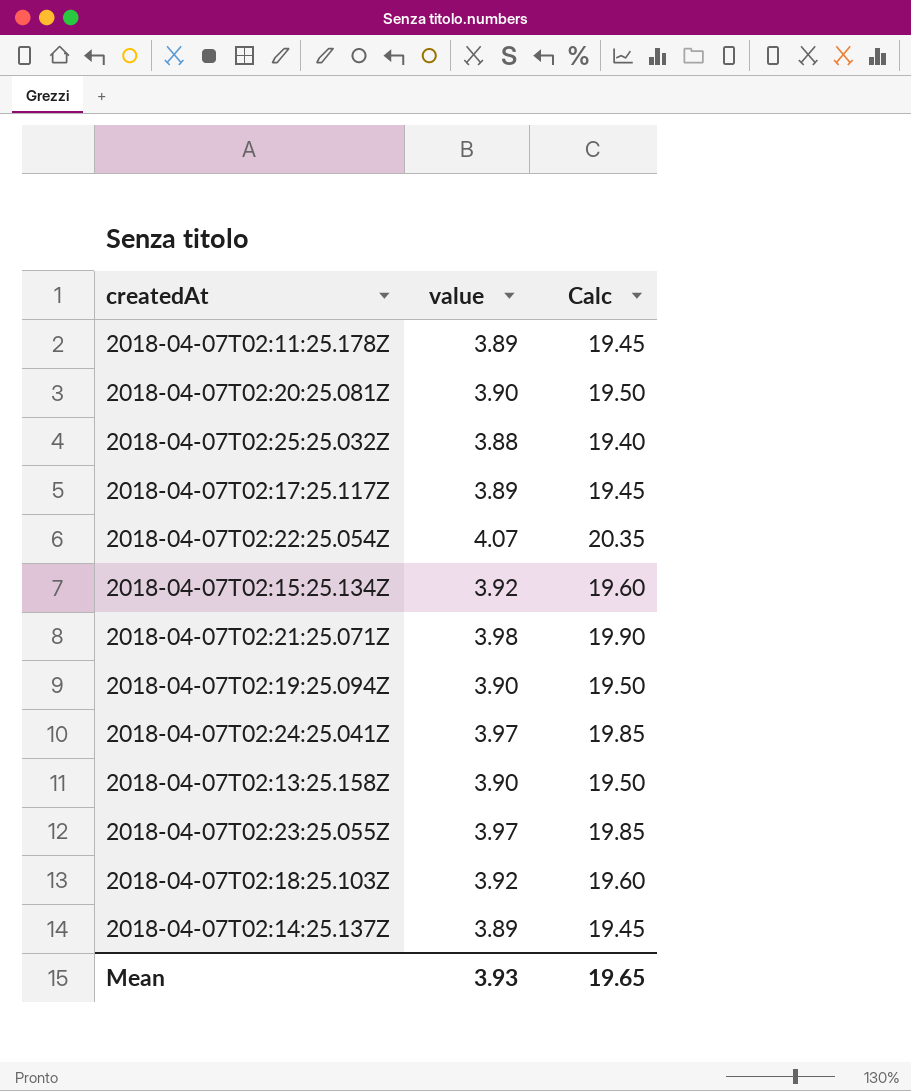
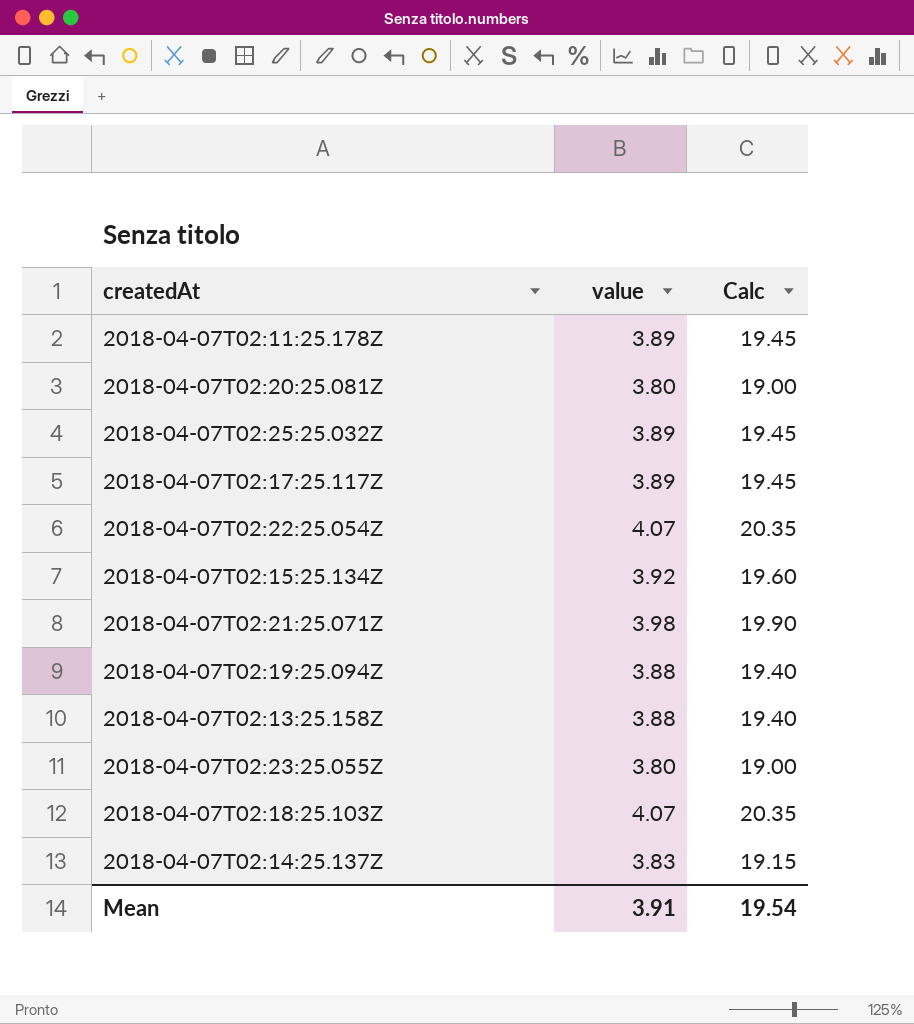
row 2018-04-07T02:24:25.041Z: 3.97 | 19.85 -> none
2018-04-07T02:20:25.081Z | value: 3.90 -> 3.80
2018-04-07T02:20:25.081Z | Calc: 19.50 -> 19.00
2018-04-07T02:25:25.032Z | value: 3.88 -> 3.89
2018-04-07T02:25:25.032Z | Calc: 19.40 -> 19.45
2018-04-07T02:19:25.094Z | value: 3.90 -> 3.88
2018-04-07T02:19:25.094Z | Calc: 19.50 -> 19.40
2018-04-07T02:13:25.158Z | value: 3.90 -> 3.88
2018-04-07T02:13:25.158Z | Calc: 19.50 -> 19.40
2018-04-07T02:23:25.055Z | value: 3.97 -> 3.80
2018-04-07T02:23:25.055Z | Calc: 19.85 -> 19.00
2018-04-07T02:18:25.103Z | value: 3.92 -> 4.07
2018-04-07T02:18:25.103Z | Calc: 19.60 -> 20.35
2018-04-07T02:14:25.137Z | value: 3.89 -> 3.83
2018-04-07T02:14:25.137Z | Calc: 19.45 -> 19.15
Mean | value: 3.93 -> 3.91
Mean | Calc: 19.65 -> 19.54

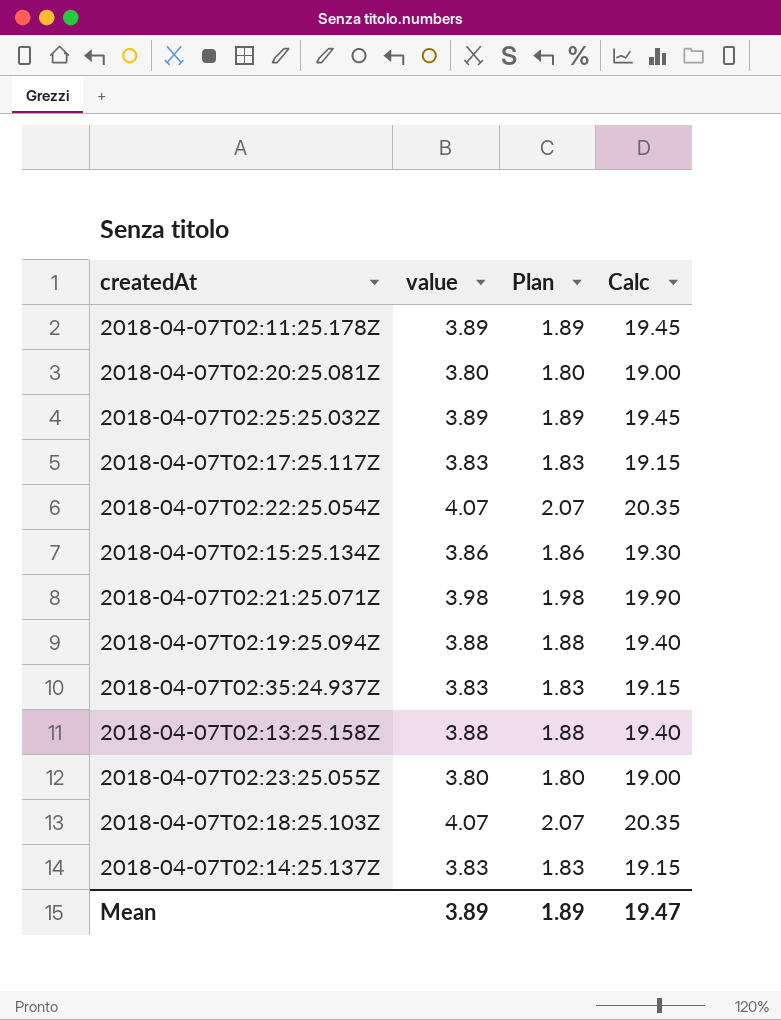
column Plan | formula: none -> [value] - 2
2018-04-07T02:17:25.117Z | value: 3.89 -> 3.83
2018-04-07T02:17:25.117Z | Calc: 19.45 -> 19.15
2018-04-07T02:15:25.134Z | value: 3.92 -> 3.86
2018-04-07T02:15:25.134Z | Calc: 19.60 -> 19.30
row 2018-04-07T02:35:24.937Z: none -> 3.83 | 1.83 | 19.15
Mean | value: 3.91 -> 3.89
Mean | Calc: 19.54 -> 19.47

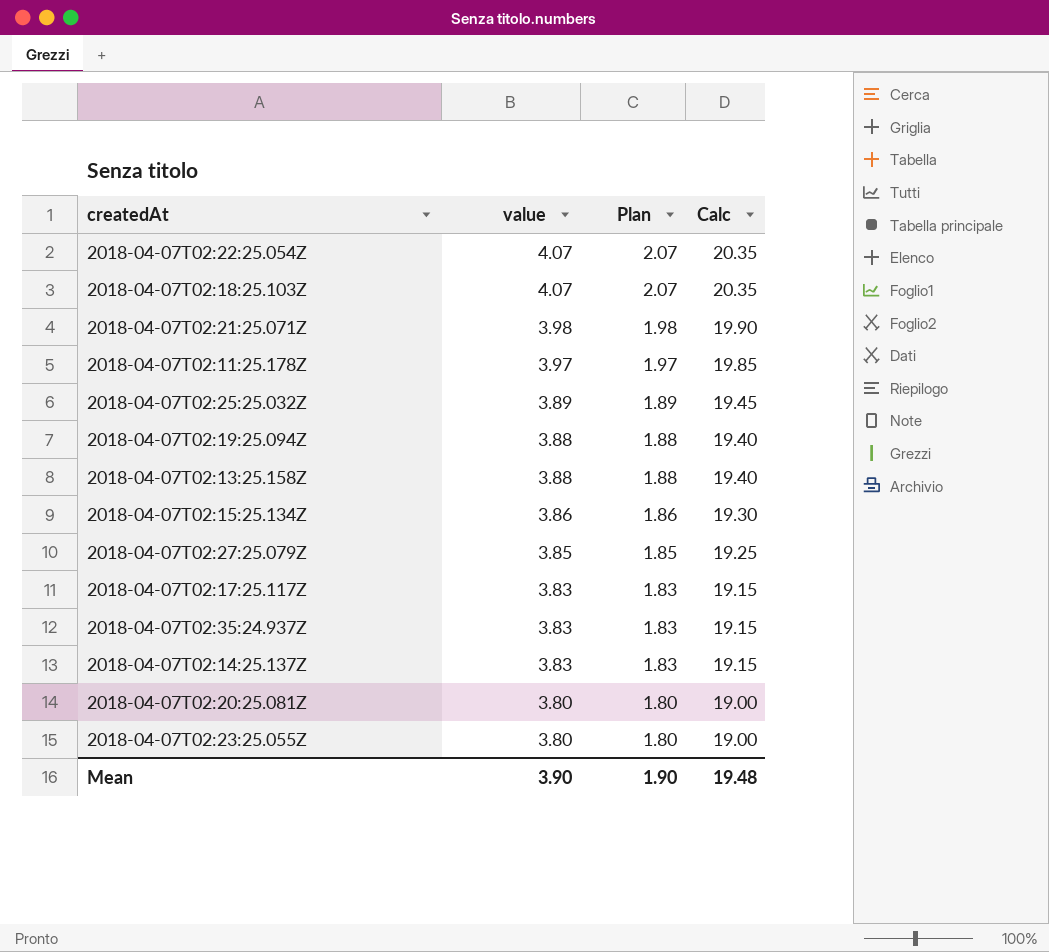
row order: none -> value descending
2018-04-07T02:11:25.178Z | value: 3.89 -> 3.97
2018-04-07T02:11:25.178Z | Plan: 1.89 -> 1.97
2018-04-07T02:11:25.178Z | Calc: 19.45 -> 19.85
row 2018-04-07T02:27:25.079Z: none -> 3.85 | 1.85 | 19.25
Mean | value: 3.89 -> 3.90
Mean | Plan: 1.89 -> 1.90
Mean | Calc: 19.47 -> 19.48

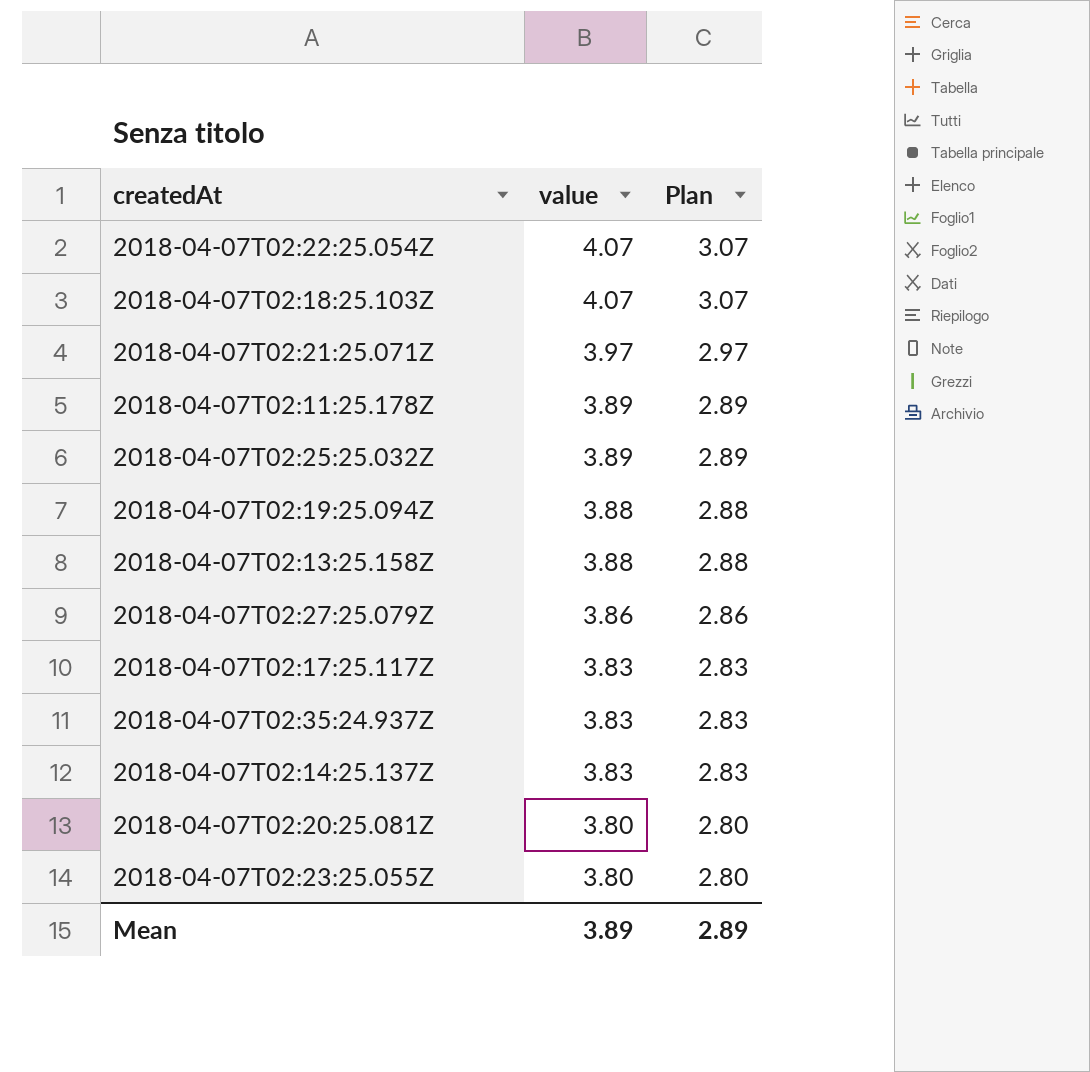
column Calc | formula: [value] * 5 -> none
column Plan | formula: [value] - 2 -> [value] - 1
row 2018-04-07T02:15:25.134Z: 3.86 | 1.86 | 19.30 -> none
2018-04-07T02:21:25.071Z | value: 3.98 -> 3.97
2018-04-07T02:11:25.178Z | value: 3.97 -> 3.89
2018-04-07T02:27:25.079Z | value: 3.85 -> 3.86
Mean | value: 3.90 -> 3.89
Mean | Plan: 1.90 -> 2.89

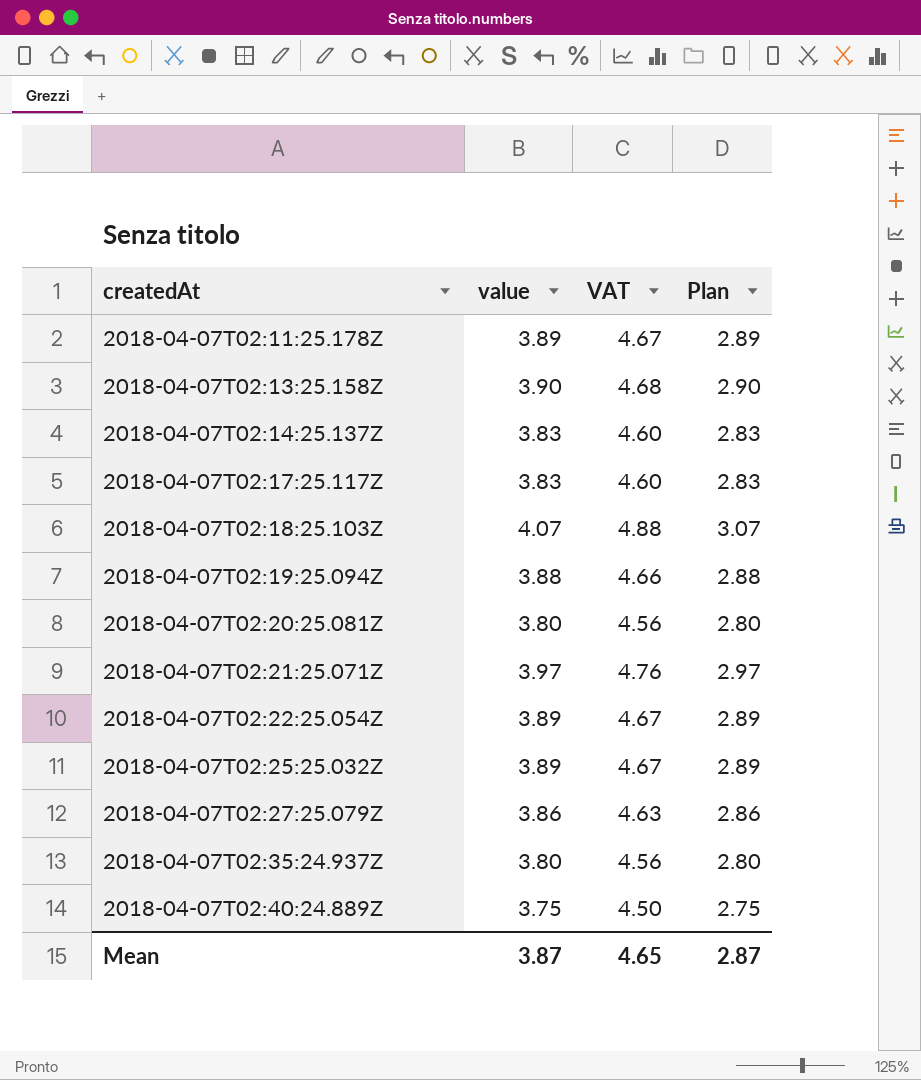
row order: value descending -> createdAt ascending
column VAT | formula: none -> [value] * 1.2
row 2018-04-07T02:23:25.055Z: 3.80 | 2.80 -> none
2018-04-07T02:13:25.158Z | value: 3.88 -> 3.90
2018-04-07T02:13:25.158Z | Plan: 2.88 -> 2.90
2018-04-07T02:22:25.054Z | value: 4.07 -> 3.89
2018-04-07T02:22:25.054Z | Plan: 3.07 -> 2.89
2018-04-07T02:35:24.937Z | value: 3.83 -> 3.80
2018-04-07T02:35:24.937Z | Plan: 2.83 -> 2.80
row 2018-04-07T02:40:24.889Z: none -> 3.75 | 4.50 | 2.75
Mean | value: 3.89 -> 3.87
Mean | Plan: 2.89 -> 2.87

